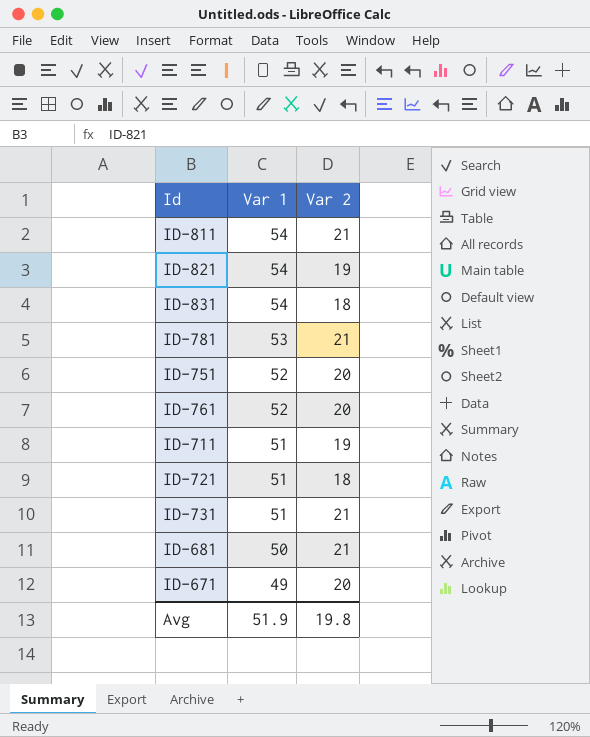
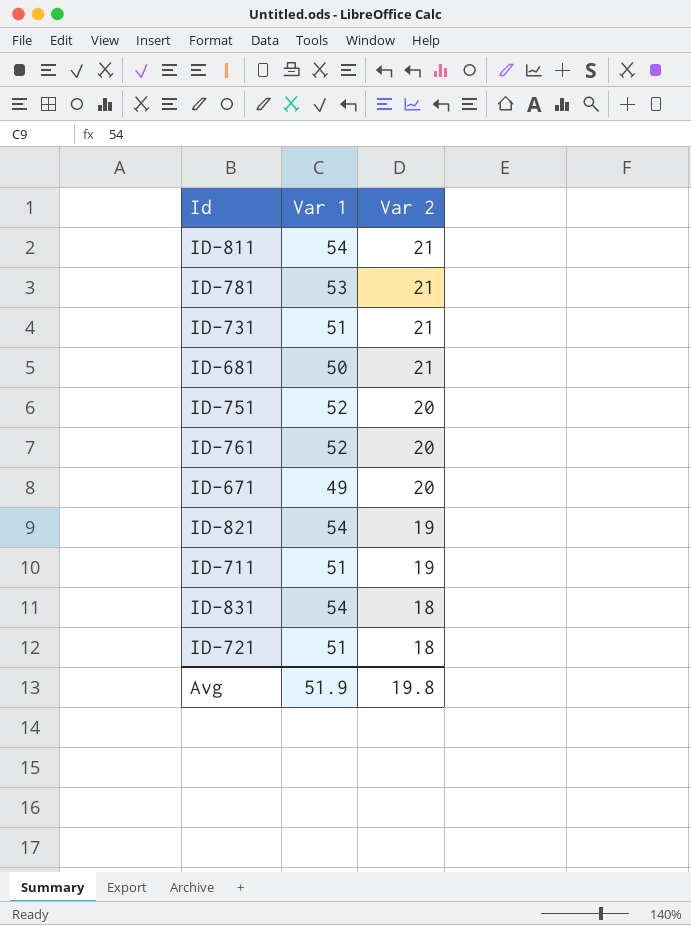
row order: Var 1 descending -> Var 2 descending

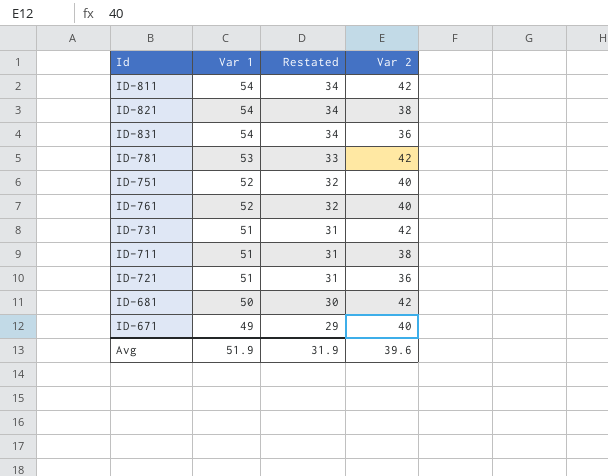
row order: Var 2 descending -> Var 1 descending
column Restated | formula: none -> [Var 1] - 20
ID-811 | Var 2: 21 -> 42
ID-821 | Var 2: 19 -> 38
ID-831 | Var 2: 18 -> 36
ID-781 | Var 2: 21 -> 42
ID-751 | Var 2: 20 -> 40
ID-761 | Var 2: 20 -> 40
ID-731 | Var 2: 21 -> 42
ID-711 | Var 2: 19 -> 38
ID-721 | Var 2: 18 -> 36
ID-681 | Var 2: 21 -> 42
ID-671 | Var 2: 20 -> 40
Avg | Var 2: 19.8 -> 39.6

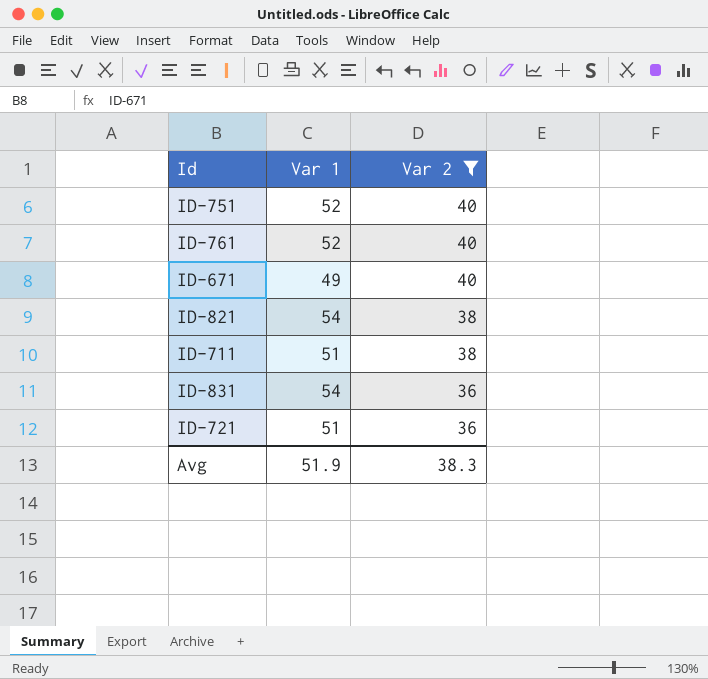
filter: none -> Var 2 != 42
row order: Var 1 descending -> Var 2 descending
column Restated | formula: [Var 1] - 20 -> none
Avg | Var 2: 39.6 -> 38.3

